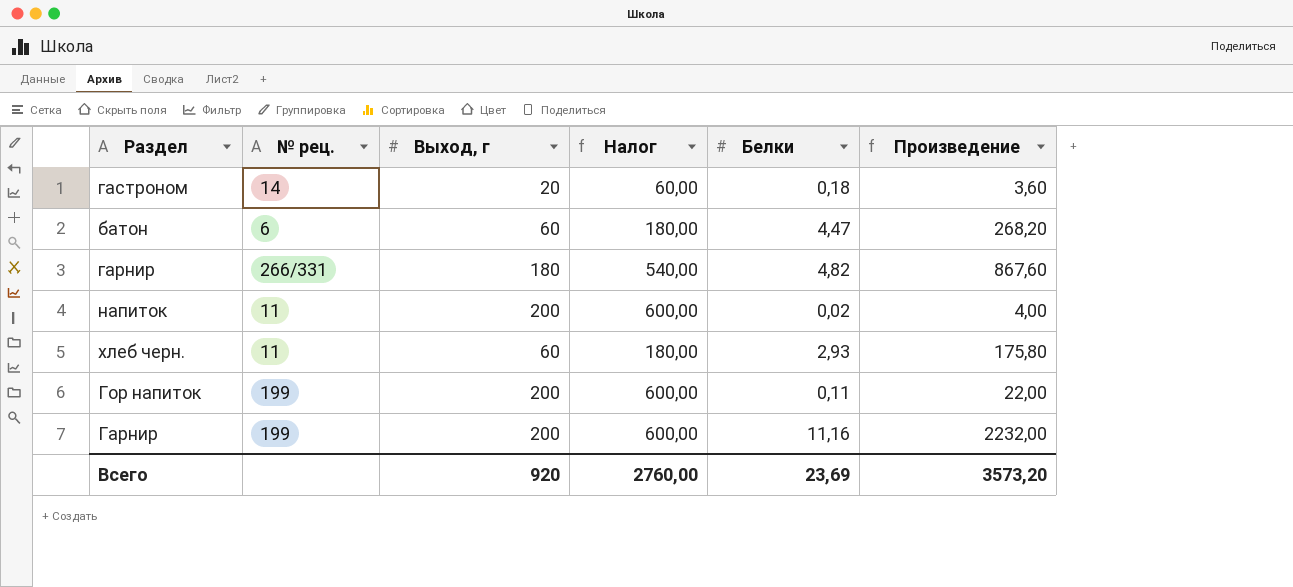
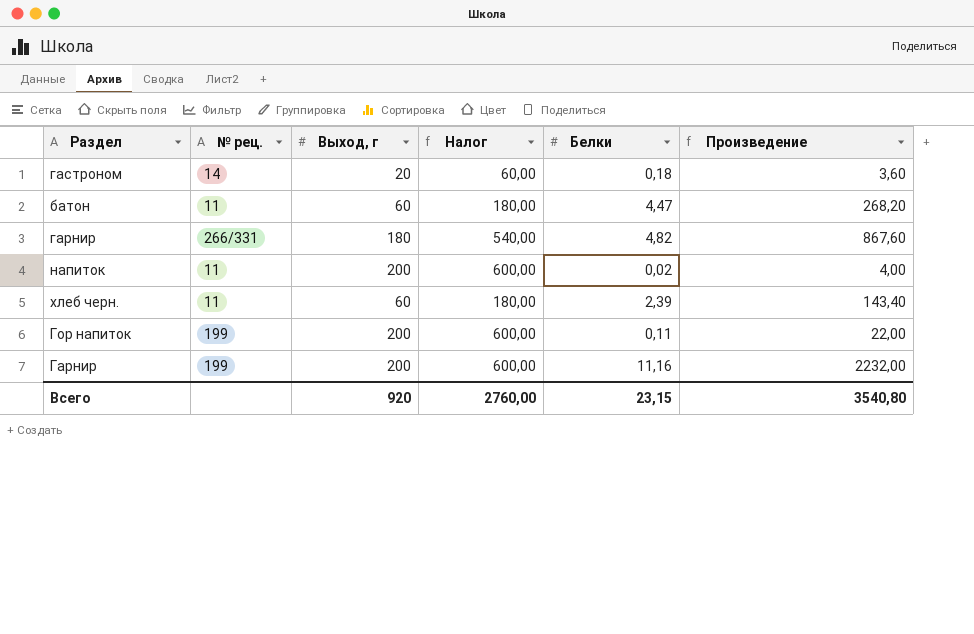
батон | № рец.: 6 -> 11
хлеб черн. | Белки: 2,93 -> 2,39
хлеб черн. | Произведение: 175,80 -> 143,40
Всего | Белки: 23,69 -> 23,15
Всего | Произведение: 3573,20 -> 3540,80

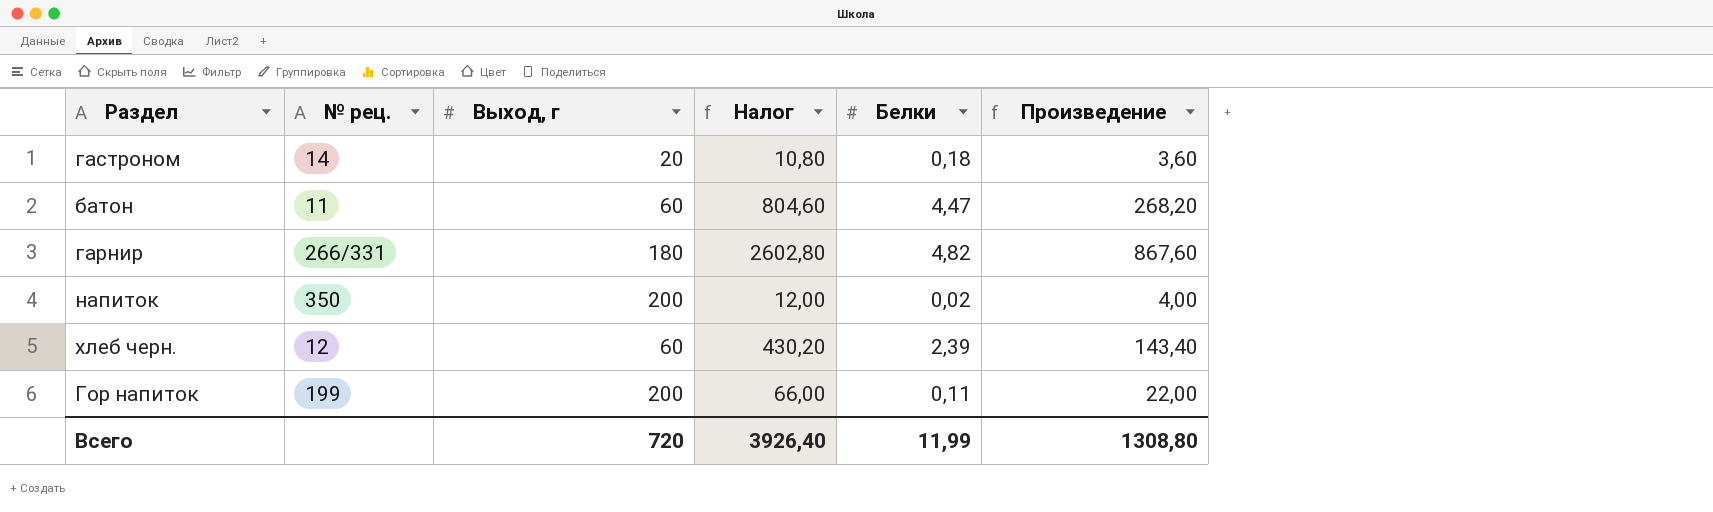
column Налог | formula: [Выход, г] * 3 -> [Произведение] * 3
row Гарнир: 199 | 200 | 600,00 | 11,16 | 2232,00 -> none
напиток | № рец.: 11 -> 350
хлеб черн. | № рец.: 11 -> 12
Всего | Выход, г: 920 -> 720
Всего | Налог: 2760,00 -> 3926,40
Всего | Белки: 23,15 -> 11,99
Всего | Произведение: 3540,80 -> 1308,80

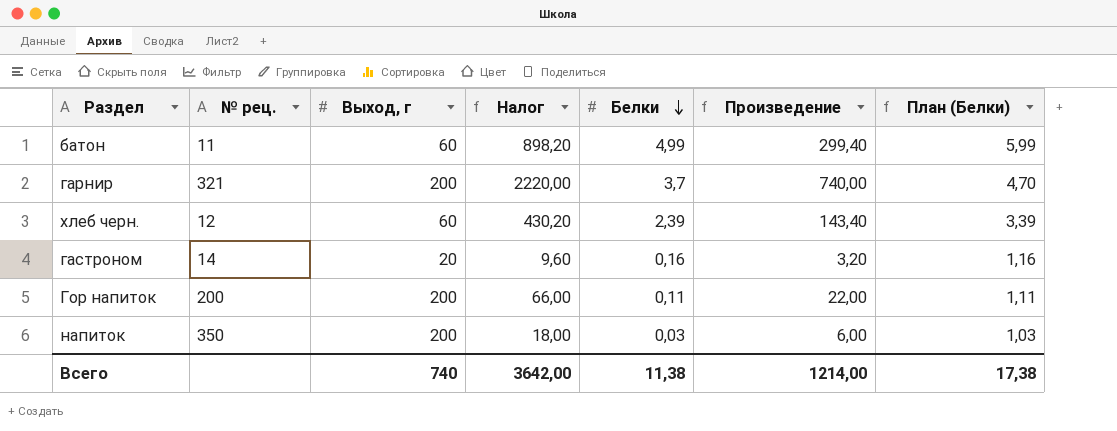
row order: none -> Белки descending
column План (Белки) | formula: none -> [Белки] + 1
батон | Налог: 804,60 -> 898,20
батон | Белки: 4,47 -> 4,99
батон | Произведение: 268,20 -> 299,40
гарнир | № рец.: 266/331 -> 321
гарнир | Выход, г: 180 -> 200
гарнир | Налог: 2602,80 -> 2220,00
гарнир | Белки: 4,82 -> 3,7
гарнир | Произведение: 867,60 -> 740,00
гастроном | Налог: 10,80 -> 9,60
гастроном | Белки: 0,18 -> 0,16
гастроном | Произведение: 3,60 -> 3,20
Гор напиток | № рец.: 199 -> 200
напиток | Налог: 12,00 -> 18,00
напиток | Белки: 0,02 -> 0,03
напиток | Произведение: 4,00 -> 6,00
Всего | Выход, г: 720 -> 740
Всего | Налог: 3926,40 -> 3642,00
Всего | Белки: 11,99 -> 11,38
Всего | Произведение: 1308,80 -> 1214,00

